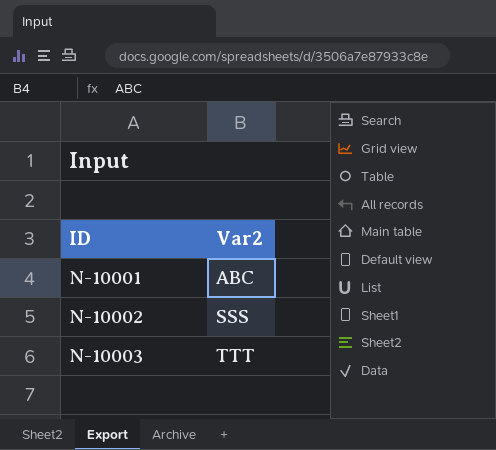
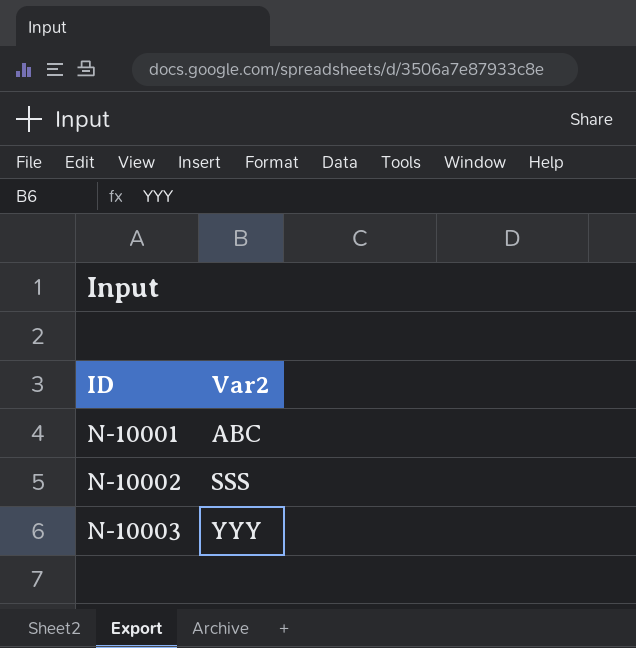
N-10003 | Var2: TTT -> YYY

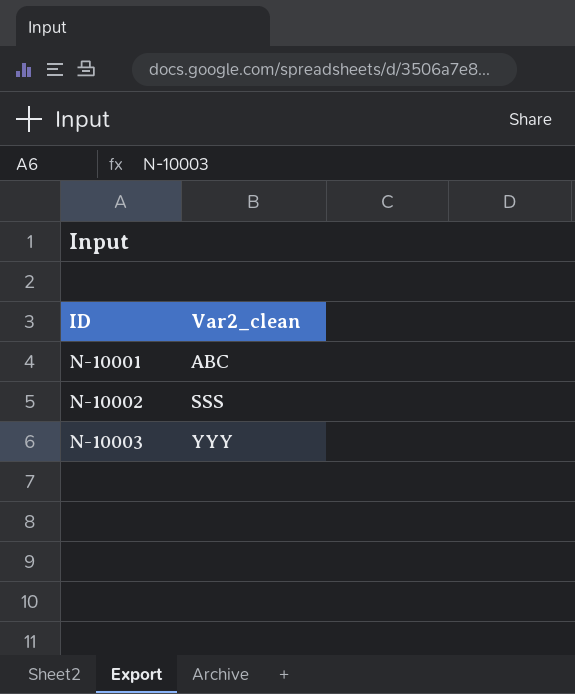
column name: Var2 -> Var2_clean

